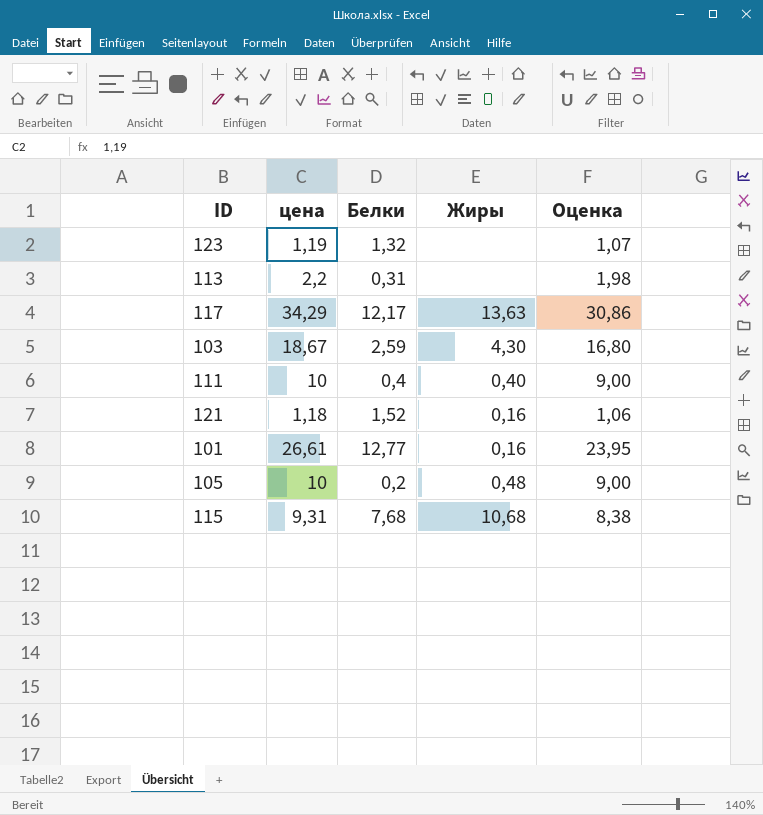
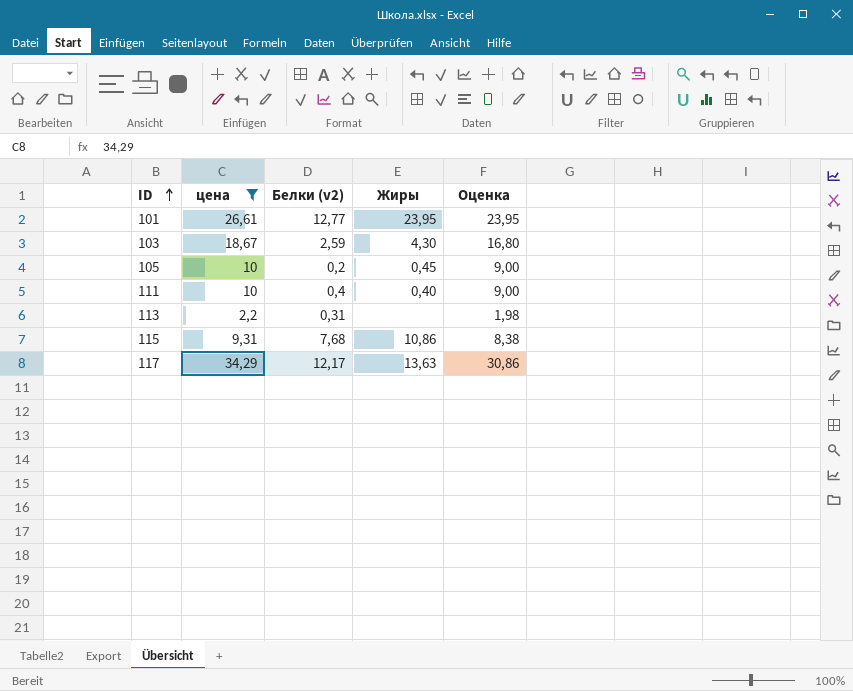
filter: none -> цена >= 2,2
row order: none -> ID ascending
column name: Белки -> Белки (v2)
101 | Жиры: 0,16 -> 23,95
105 | Жиры: 0,48 -> 0,45
115 | Жиры: 10,68 -> 10,86

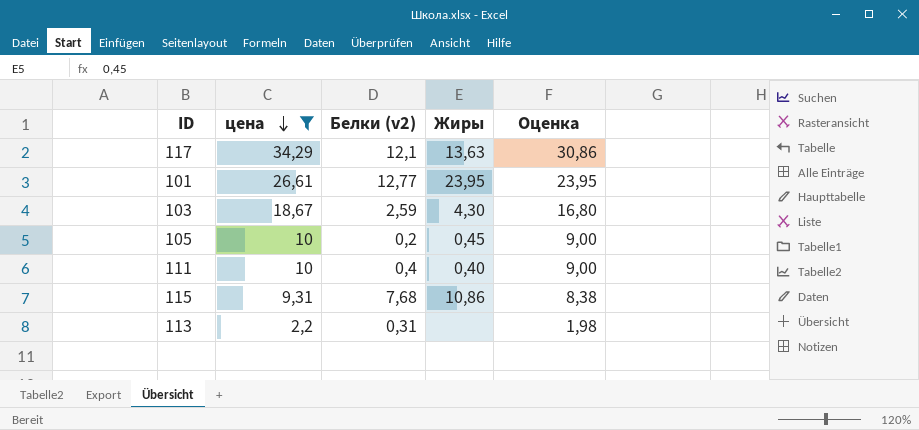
row order: ID ascending -> цена descending
117 | Белки (v2): 12,17 -> 12,1

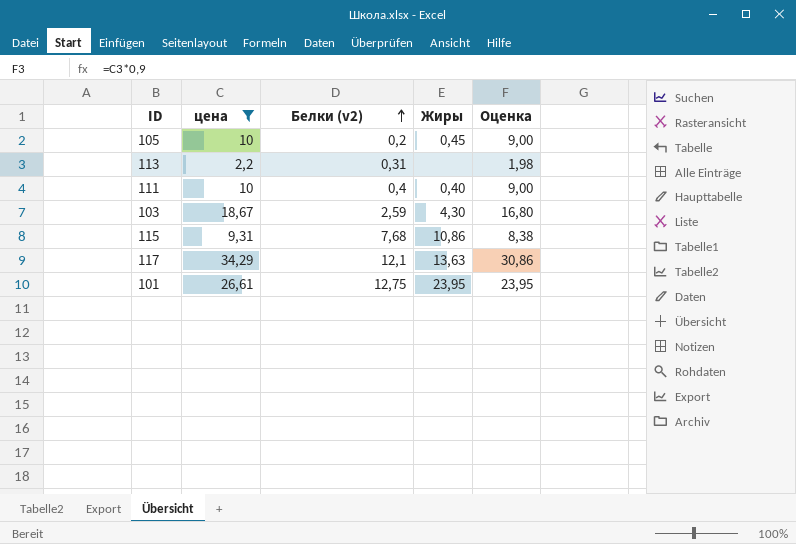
row order: цена descending -> Белки (v2) ascending
101 | Белки (v2): 12,77 -> 12,75

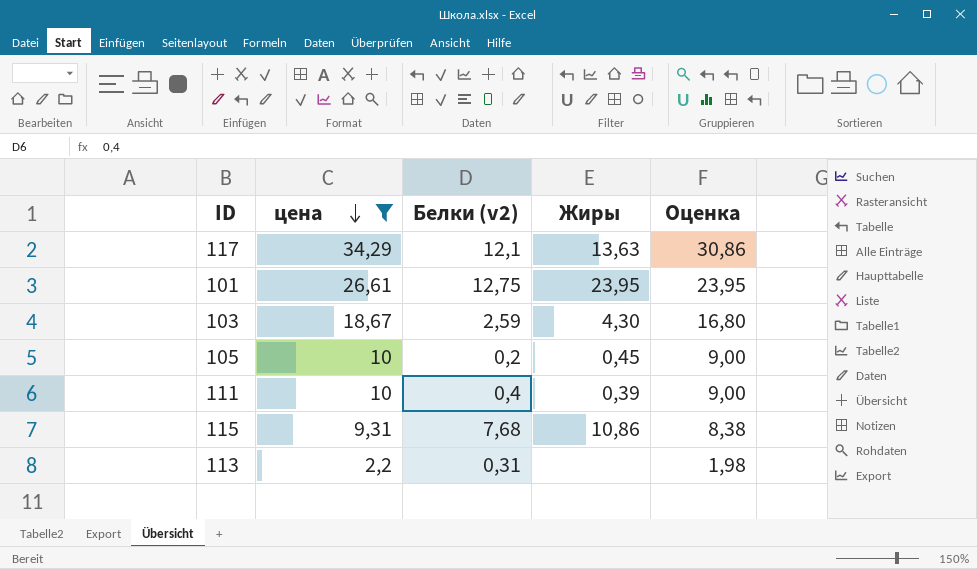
row order: Белки (v2) ascending -> цена descending
111 | Жиры: 0,40 -> 0,39

